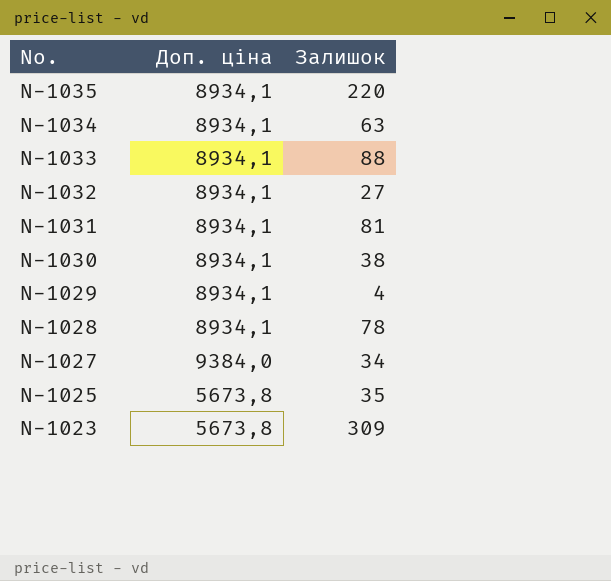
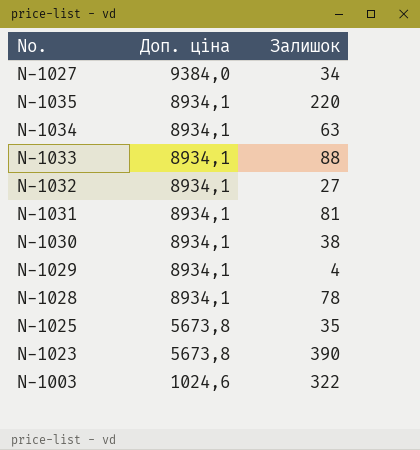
row order: No. descending -> Доп. ціна descending
N-1023 | Залишок: 309 -> 390
row N-1003: none -> 1024,6 | 322

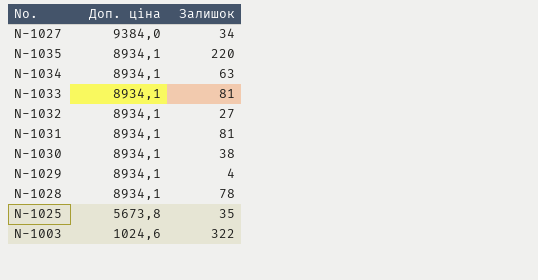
row N-1023: 5673,8 | 390 -> none
N-1033 | Залишок: 88 -> 81

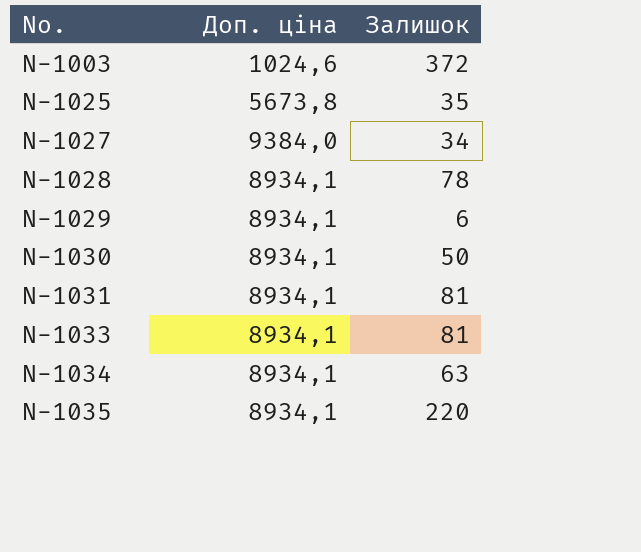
row order: Доп. ціна descending -> No. ascending
row N-1032: 8934,1 | 27 -> none
N-1003 | Залишок: 322 -> 372
N-1029 | Залишок: 4 -> 6
N-1030 | Залишок: 38 -> 50

